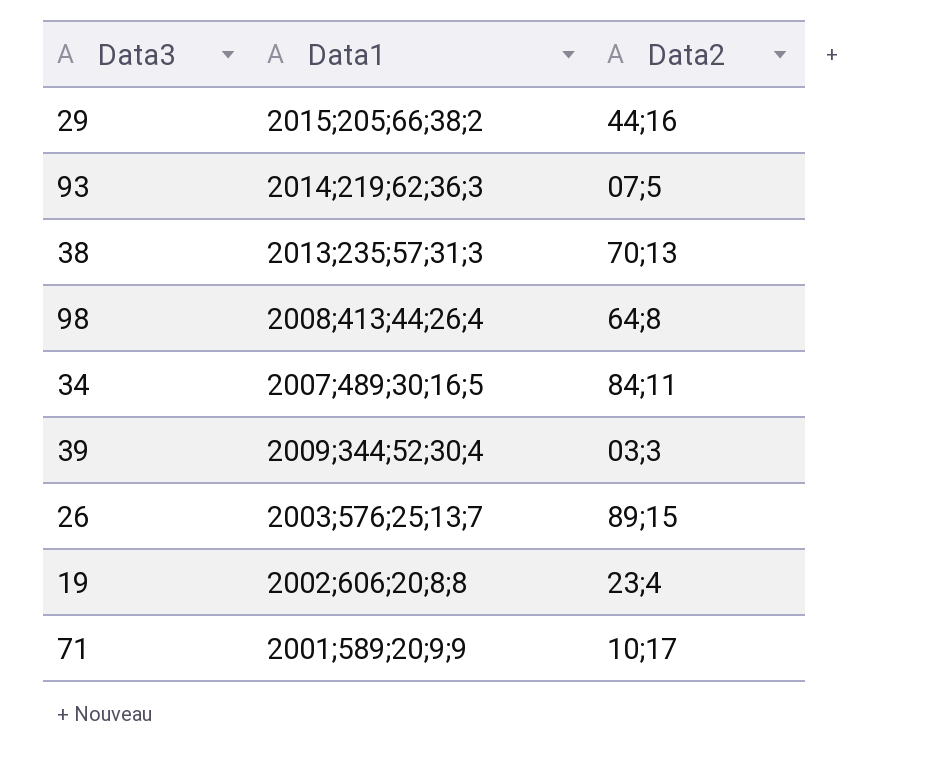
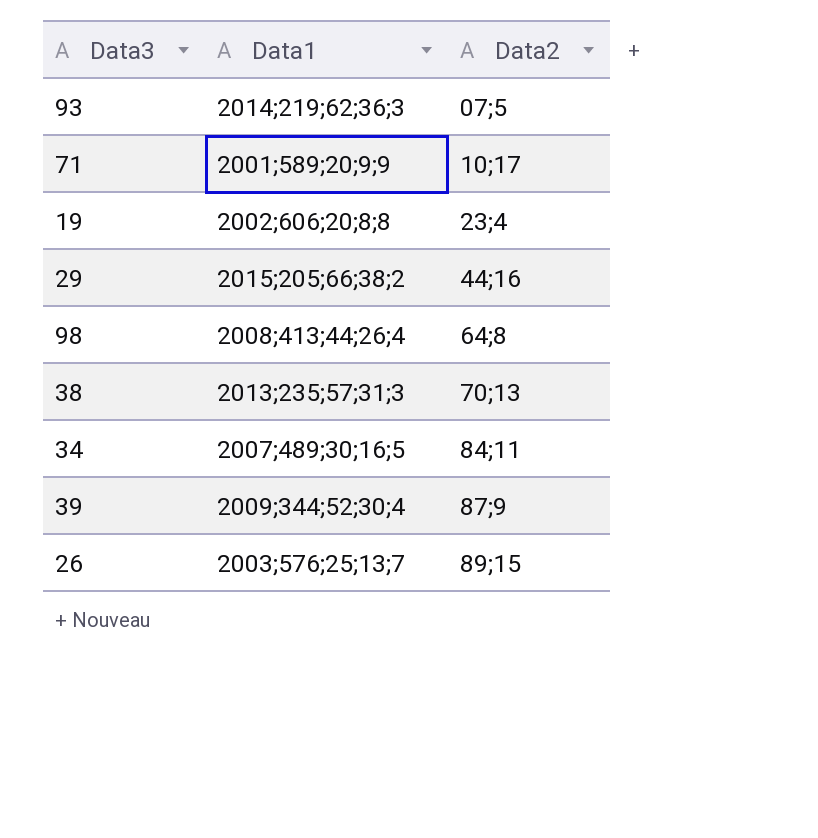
row order: none -> Data2 ascending
39 | Data2: 03;3 -> 87;9

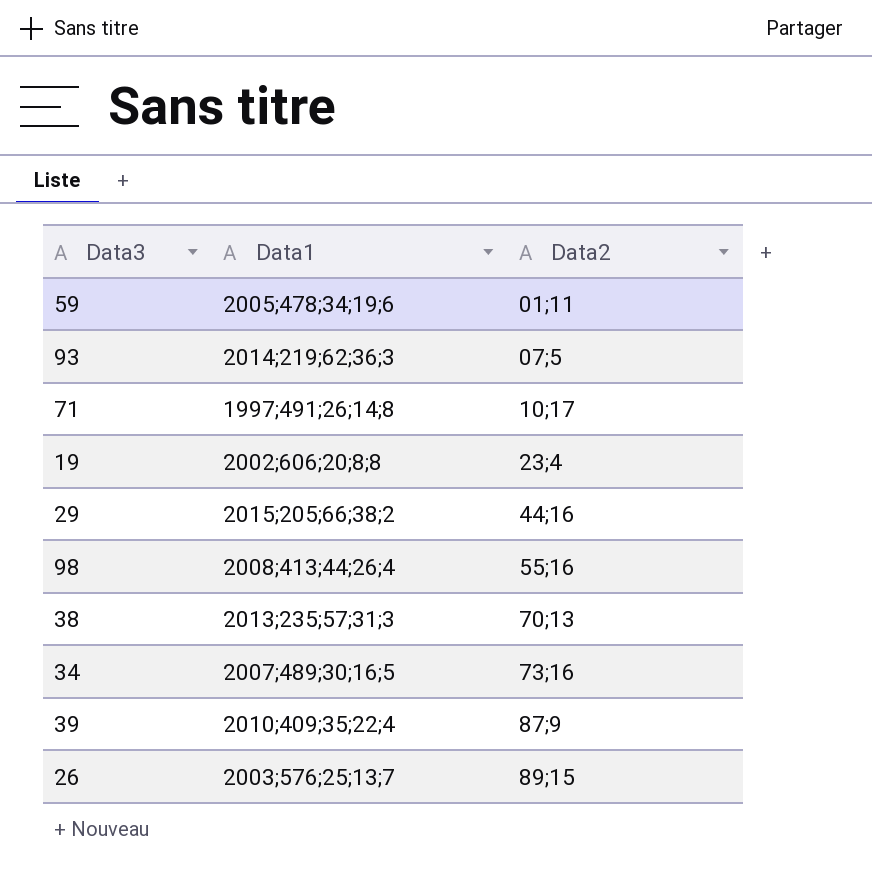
row 59: none -> 2005;478;34;19;6 | 01;11
71 | Data1: 2001;589;20;9;9 -> 1997;491;26;14;8
98 | Data2: 64;8 -> 55;16
34 | Data2: 84;11 -> 73;16
39 | Data1: 2009;344;52;30;4 -> 2010;409;35;22;4

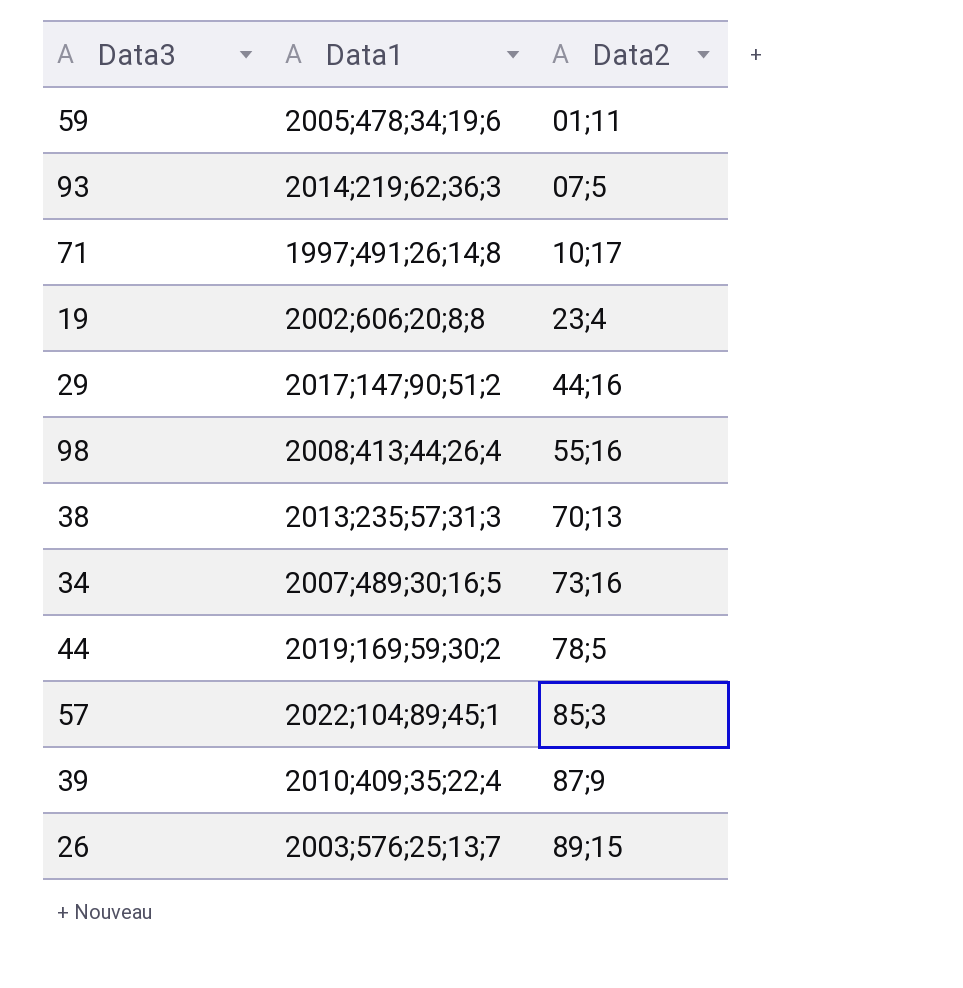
29 | Data1: 2015;205;66;38;2 -> 2017;147;90;51;2
row 44: none -> 2019;169;59;30;2 | 78;5
row 57: none -> 2022;104;89;45;1 | 85;3

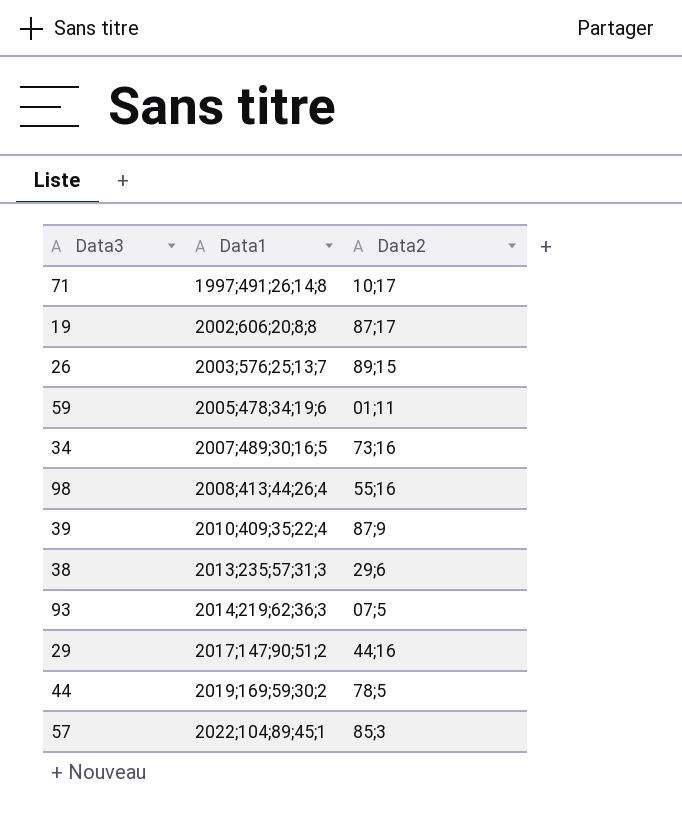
row order: Data2 ascending -> Data1 ascending
19 | Data2: 23;4 -> 87;17
38 | Data2: 70;13 -> 29;6

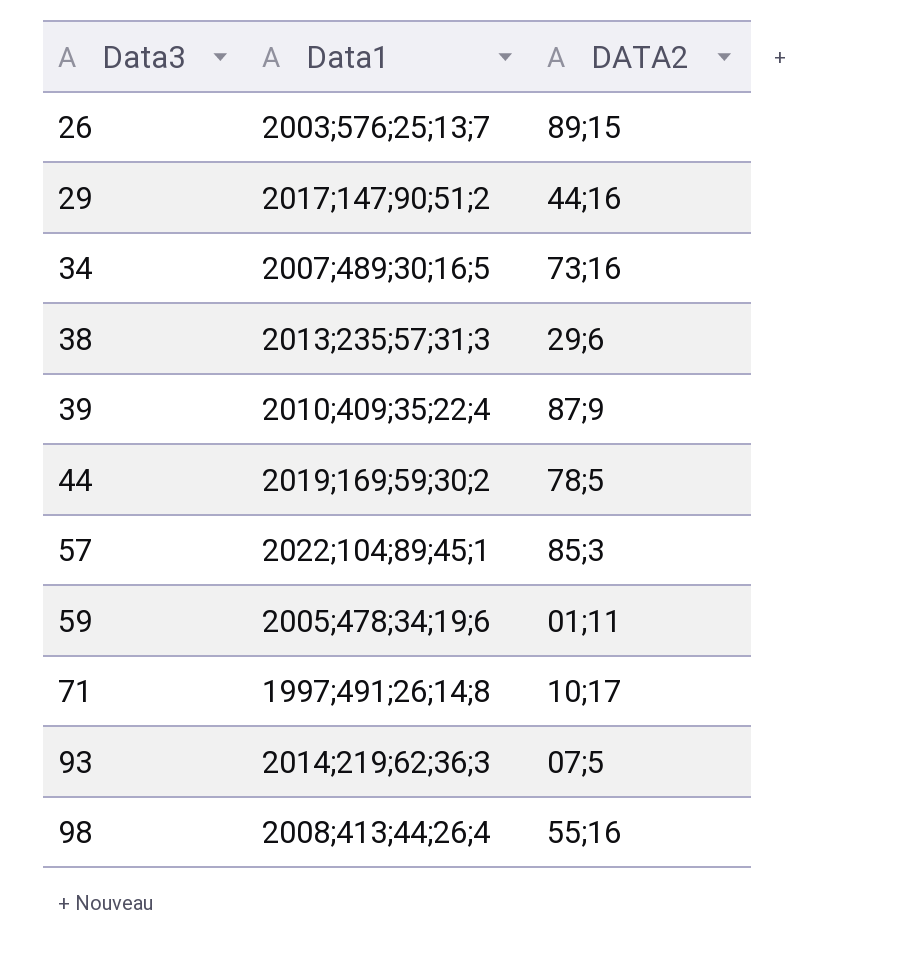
row order: Data1 ascending -> Data3 ascending
column name: Data2 -> DATA2
row 19: 2002;606;20;8;8 | 87;17 -> none

